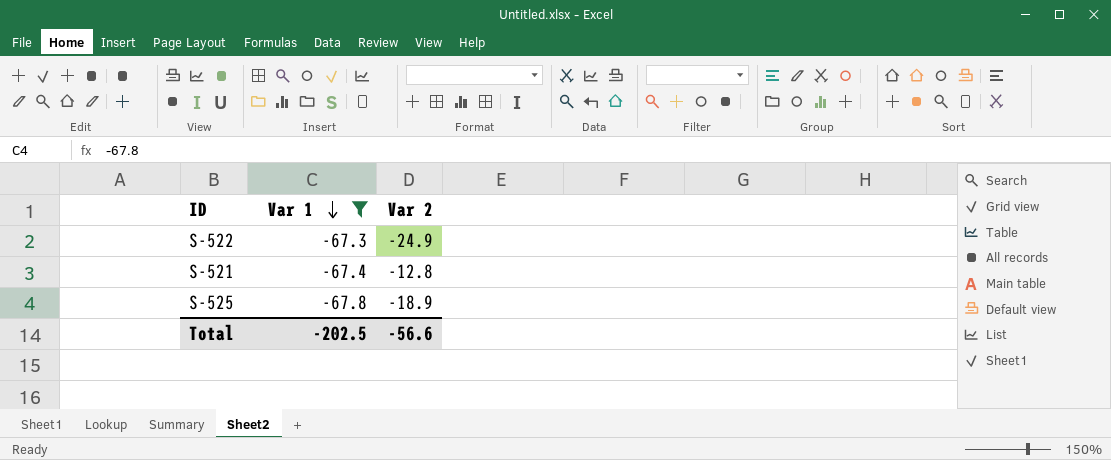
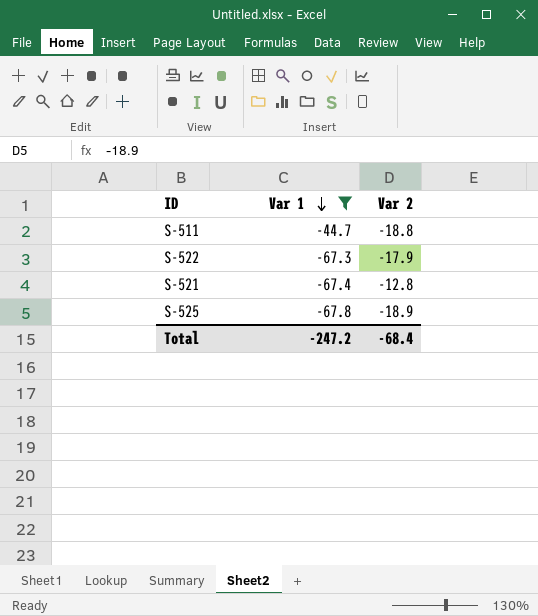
row S-511: none -> -44.7 | -18.8
S-522 | Var 2: -24.9 -> -17.9
Total | Var 1: -202.5 -> -247.2
Total | Var 2: -56.6 -> -68.4

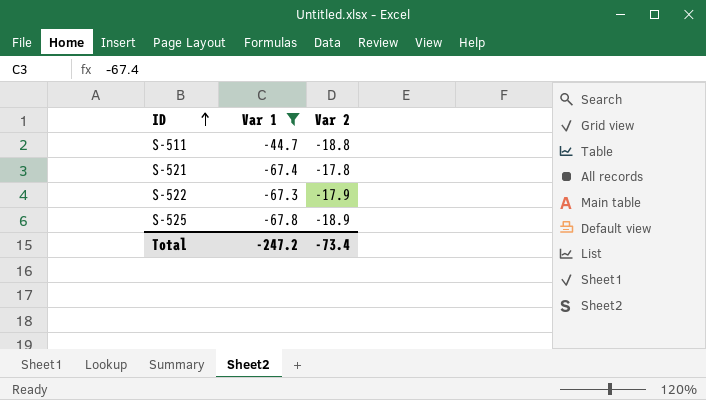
row order: Var 1 descending -> ID ascending
S-521 | Var 2: -12.8 -> -17.8
Total | Var 2: -68.4 -> -73.4

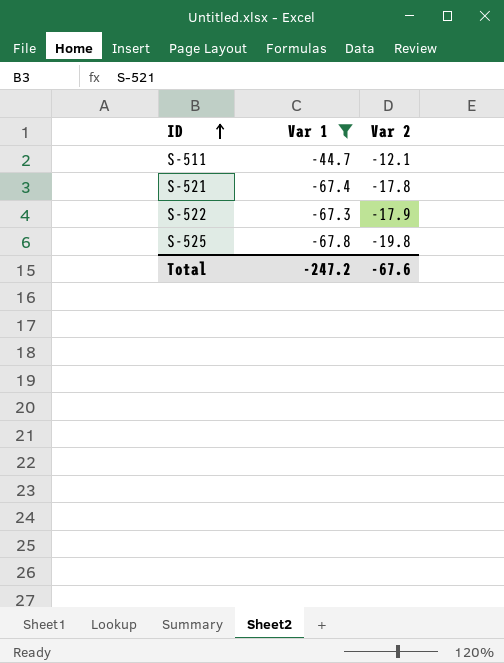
S-511 | Var 2: -18.8 -> -12.1
S-525 | Var 2: -18.9 -> -19.8
Total | Var 2: -73.4 -> -67.6

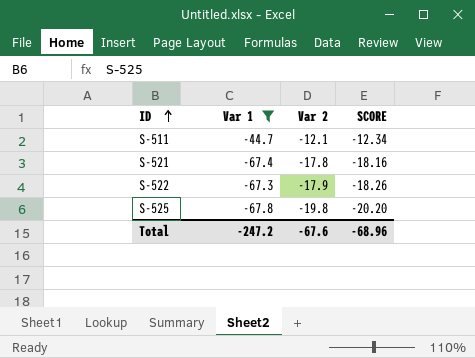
column SCORE | formula: none -> [Var 2] * 1.02

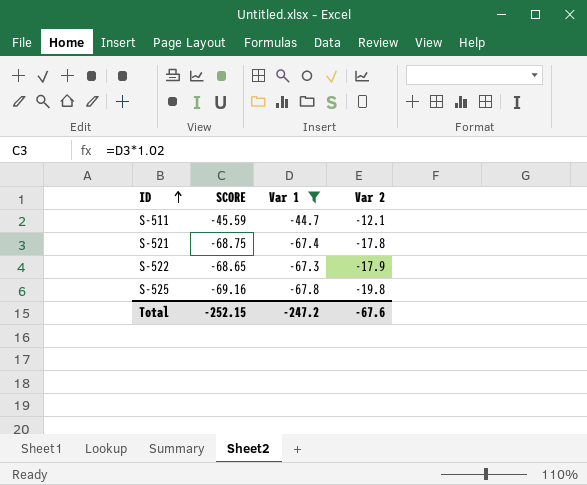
column SCORE | formula: [Var 2] * 1.02 -> [Var 1] * 1.02
column SCORE | position: 4 -> 2
Total | SCORE: -68.96 -> -252.15

